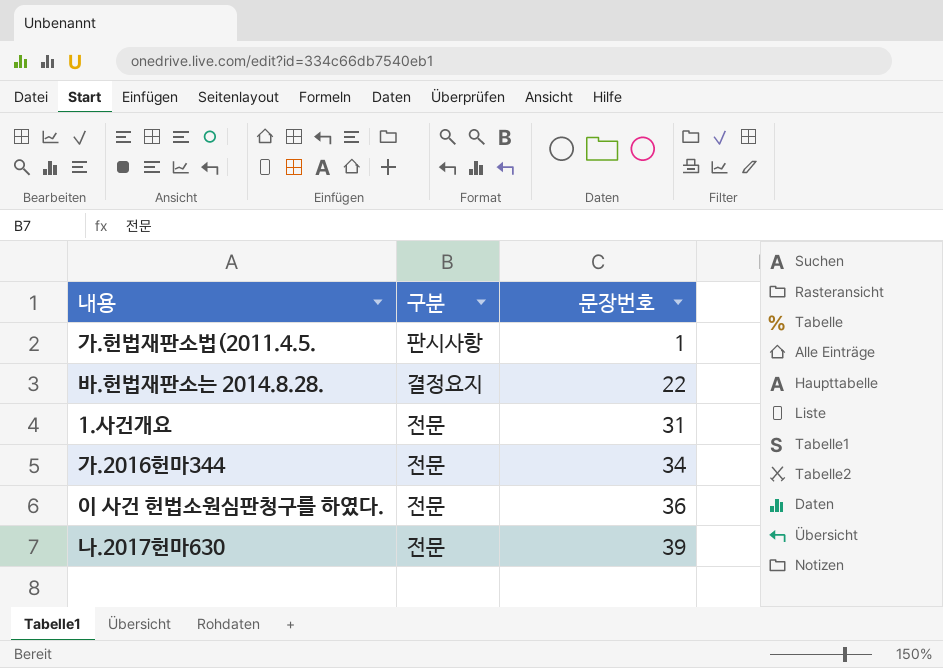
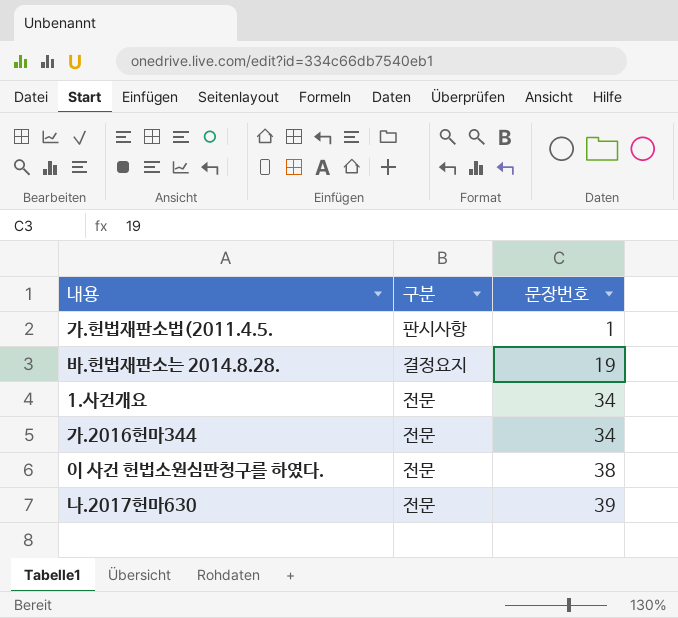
바.헌법재판소는 2014.8.28. | 문장번호: 22 -> 19
1.사건개요 | 문장번호: 31 -> 34
이 사건 헌법소원심판청구를 하였다. | 문장번호: 36 -> 38

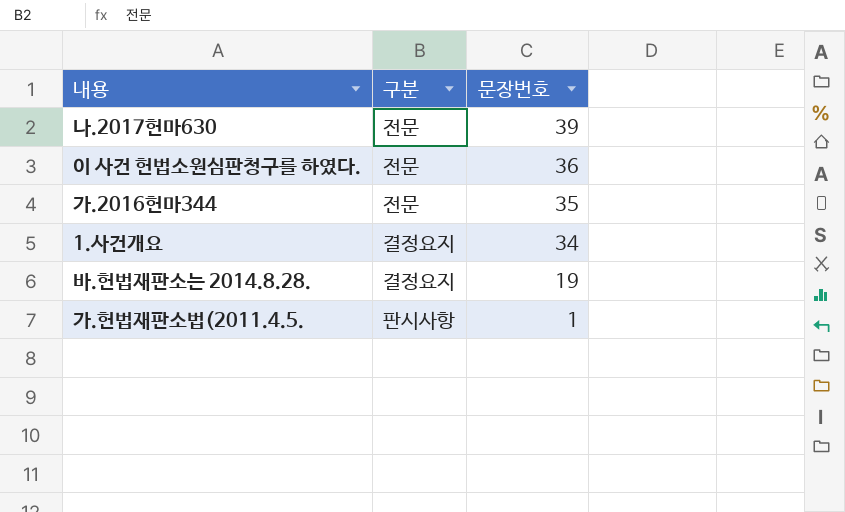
row order: 문장번호 ascending -> 문장번호 descending
이 사건 헌법소원심판청구를 하였다. | 문장번호: 38 -> 36
가.2016헌마344 | 문장번호: 34 -> 35
1.사건개요 | 구분: 전문 -> 결정요지

